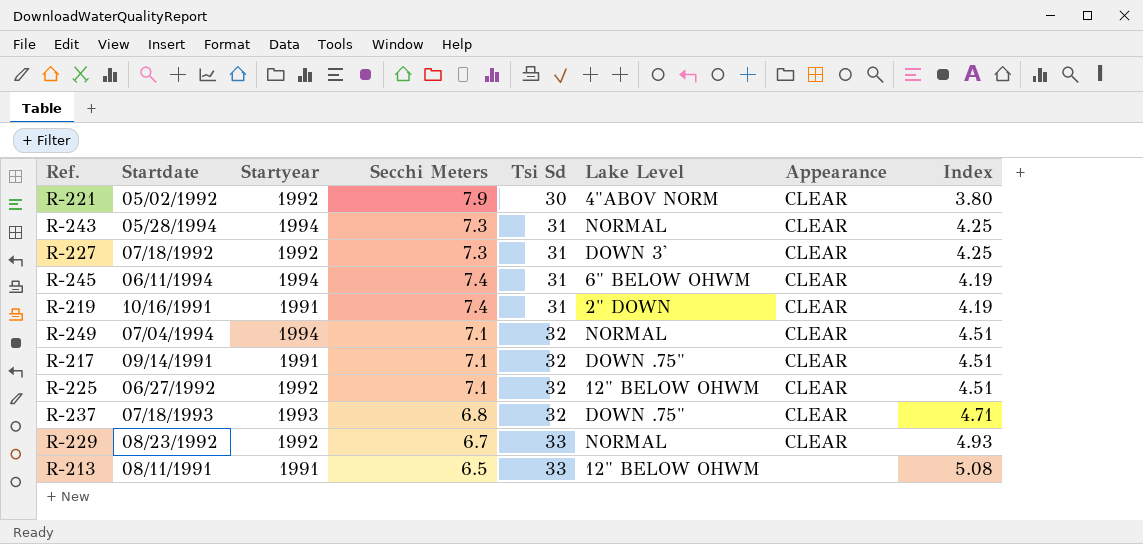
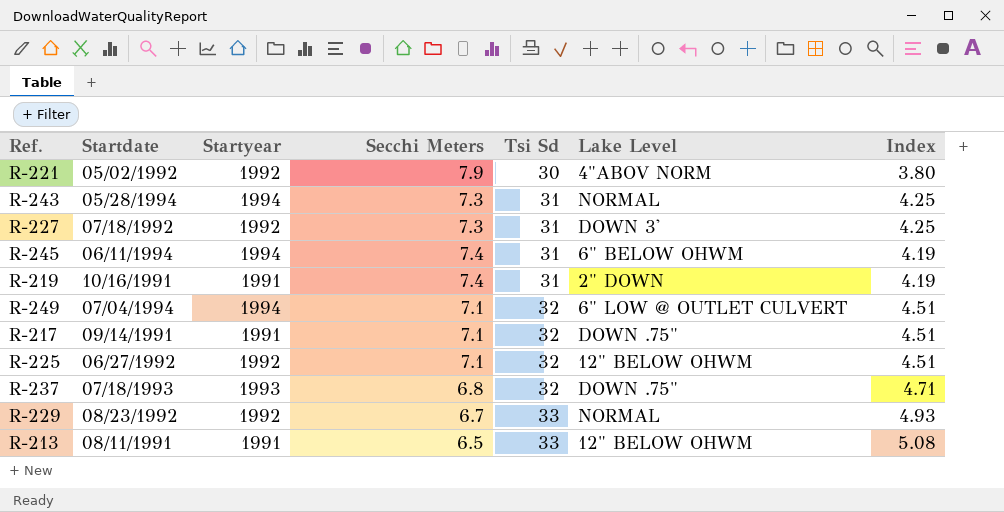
column Appearance | position: 7 -> none
R-249 | Lake Level: NORMAL -> 6" LOW @ OUTLET CULVERT

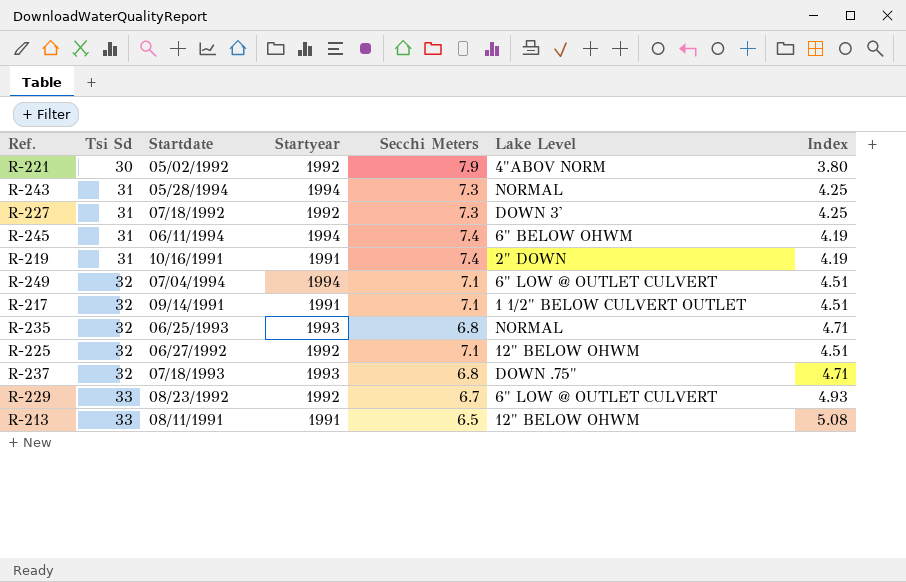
column Tsi Sd | position: 5 -> 2
R-217 | Lake Level: DOWN .75" -> 1 1/2" BELOW CULVERT OUTLET
row R-235: none -> 32 | 06/25/1993 | 1993 | 6.8 | NORMAL | 4.71
R-229 | Lake Level: NORMAL -> 6" LOW @ OUTLET CULVERT

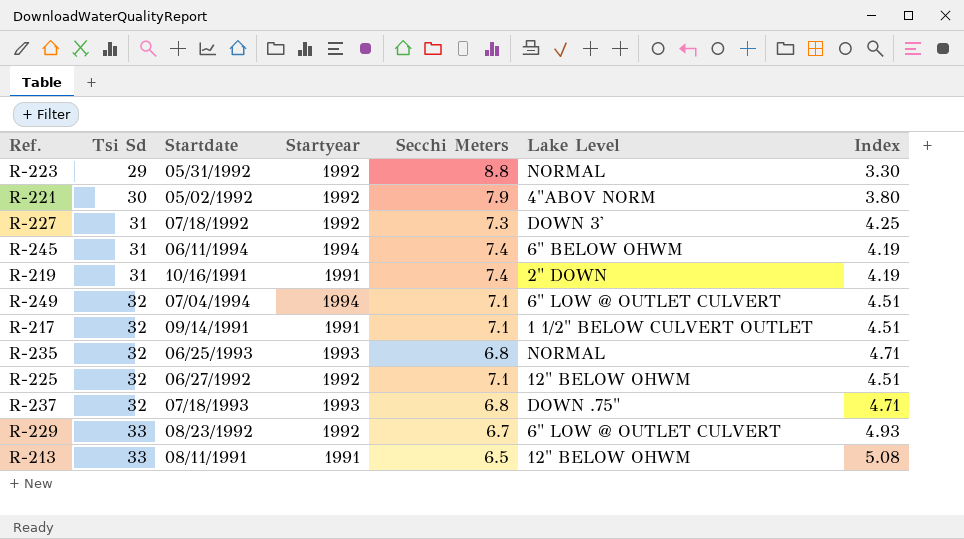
row R-243: 31 | 05/28/1994 | 1994 | 7.3 | NORMAL | 4.25 -> none
row R-223: none -> 29 | 05/31/1992 | 1992 | 8.8 | NORMAL | 3.30

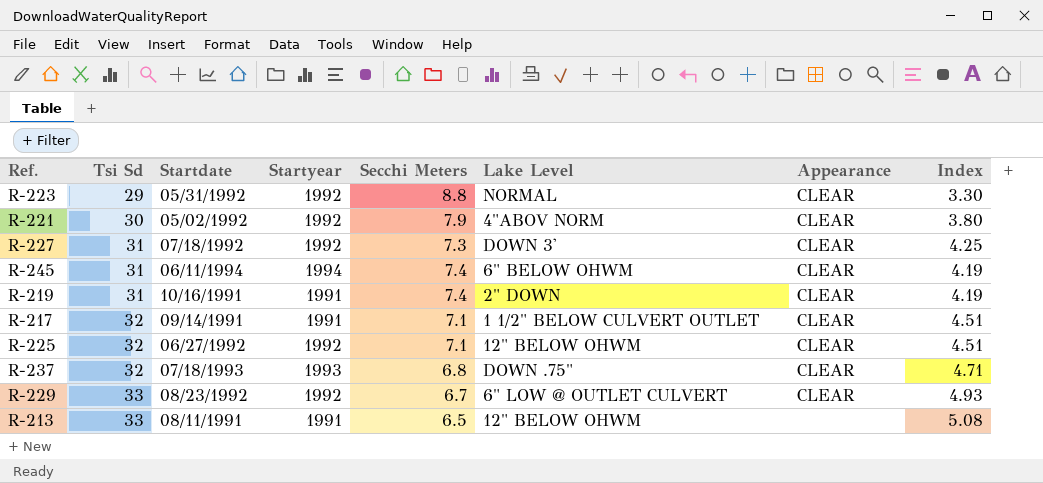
column Appearance | position: none -> 7
row R-249: 32 | 07/04/1994 | 1994 | 7.1 | 6" LOW @ OUTLET CULVERT | 4.51 -> none
row R-235: 32 | 06/25/1993 | 1993 | 6.8 | NORMAL | 4.71 -> none

